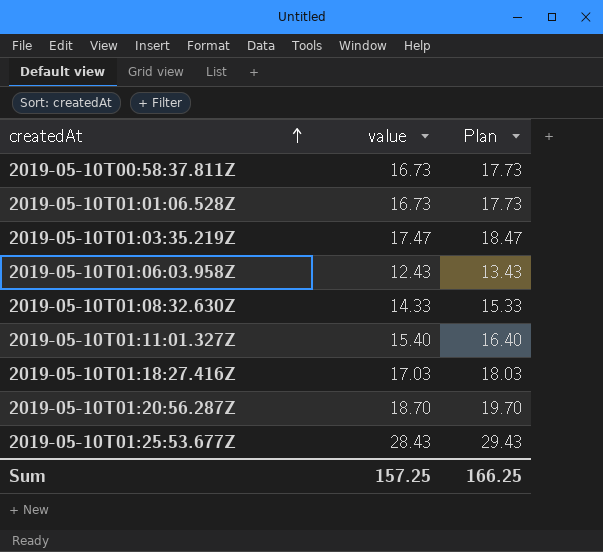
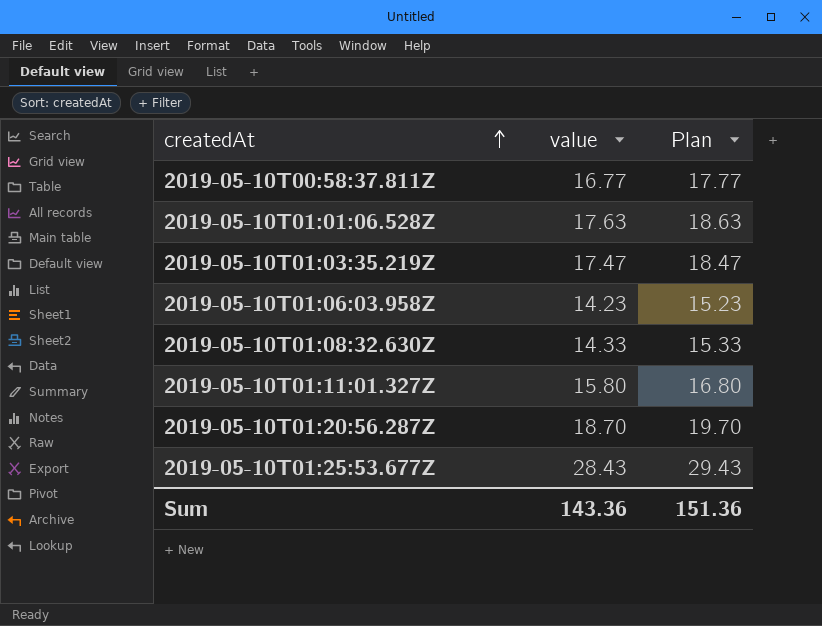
row 2019-05-10T01:18:27.416Z: 17.03 | 18.03 -> none
2019-05-10T00:58:37.811Z | value: 16.73 -> 16.77
2019-05-10T00:58:37.811Z | Plan: 17.73 -> 17.77
2019-05-10T01:01:06.528Z | value: 16.73 -> 17.63
2019-05-10T01:01:06.528Z | Plan: 17.73 -> 18.63
2019-05-10T01:06:03.958Z | value: 12.43 -> 14.23
2019-05-10T01:06:03.958Z | Plan: 13.43 -> 15.23
2019-05-10T01:11:01.327Z | value: 15.40 -> 15.80
2019-05-10T01:11:01.327Z | Plan: 16.40 -> 16.80
Sum | value: 157.25 -> 143.36
Sum | Plan: 166.25 -> 151.36

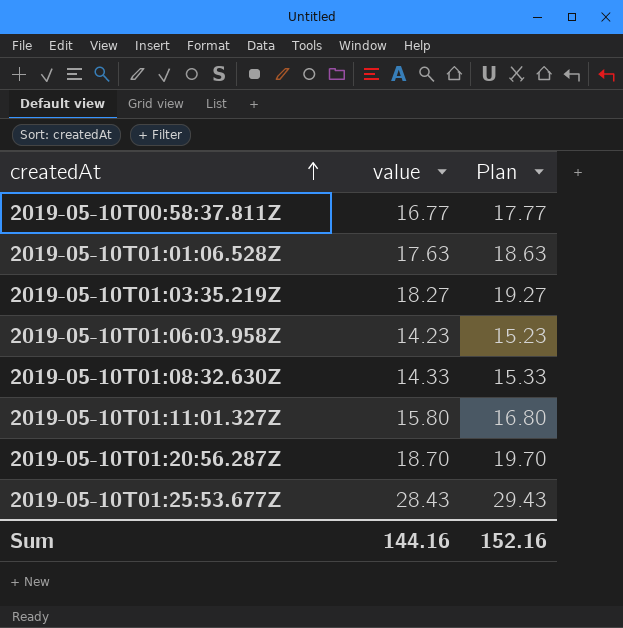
2019-05-10T01:03:35.219Z | value: 17.47 -> 18.27
2019-05-10T01:03:35.219Z | Plan: 18.47 -> 19.27
Sum | value: 143.36 -> 144.16
Sum | Plan: 151.36 -> 152.16

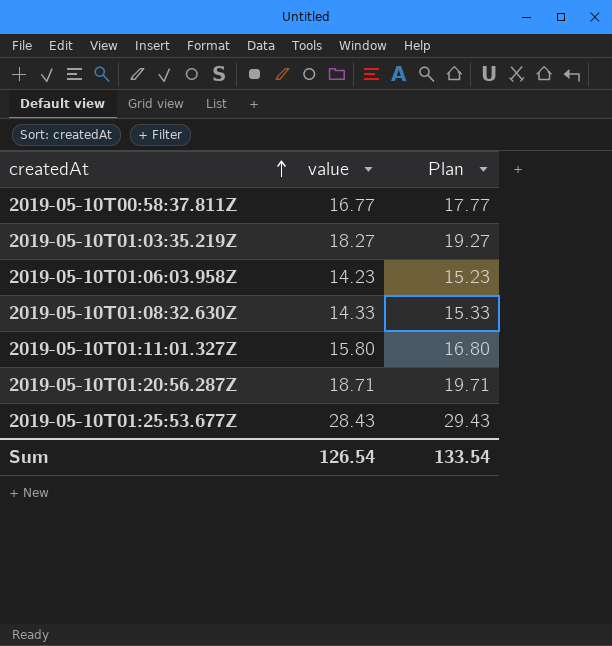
row 2019-05-10T01:01:06.528Z: 17.63 | 18.63 -> none
2019-05-10T01:20:56.287Z | value: 18.70 -> 18.71
2019-05-10T01:20:56.287Z | Plan: 19.70 -> 19.71
Sum | value: 144.16 -> 126.54
Sum | Plan: 152.16 -> 133.54

